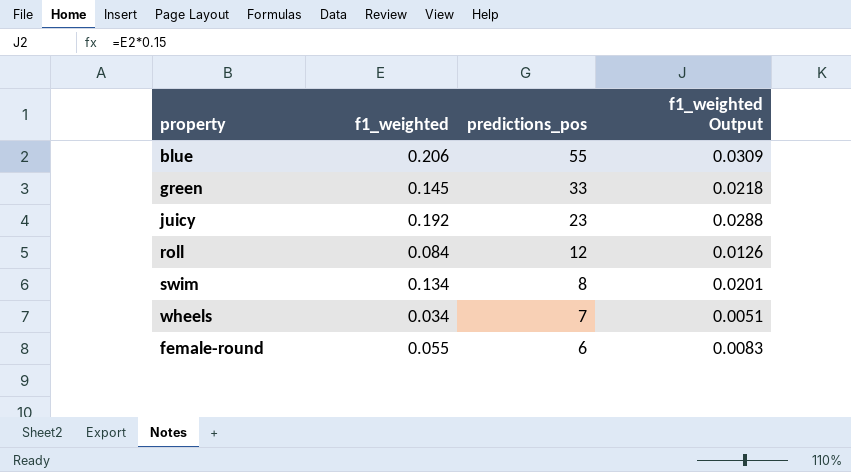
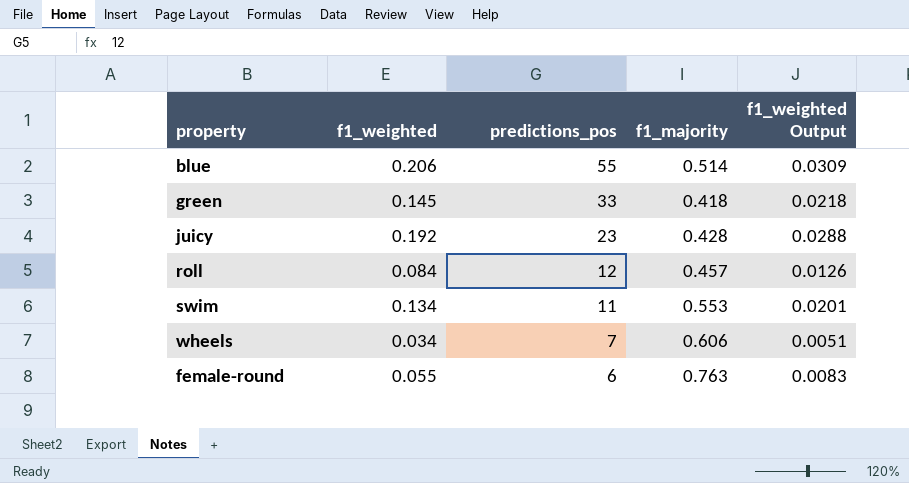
column f1_majority | position: none -> 4
swim | predictions_pos: 8 -> 11

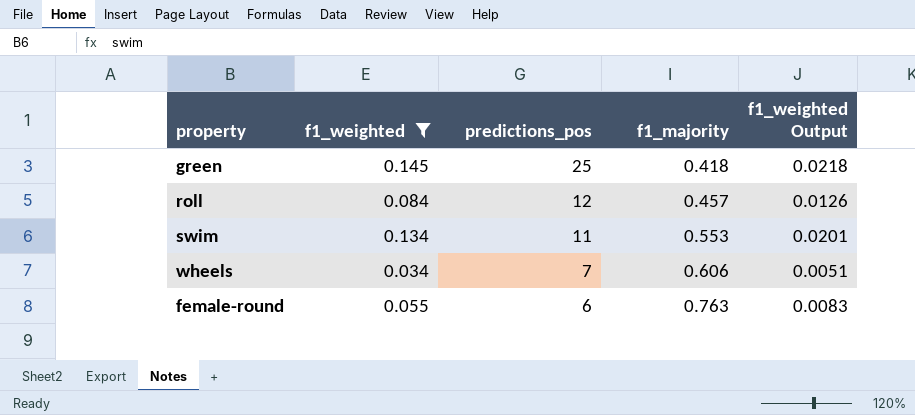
filter: none -> f1_weighted <= 0.145
green | predictions_pos: 33 -> 25

